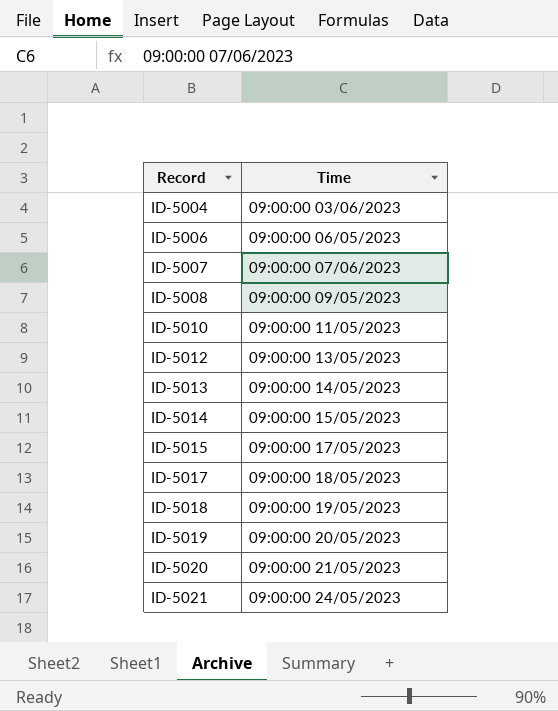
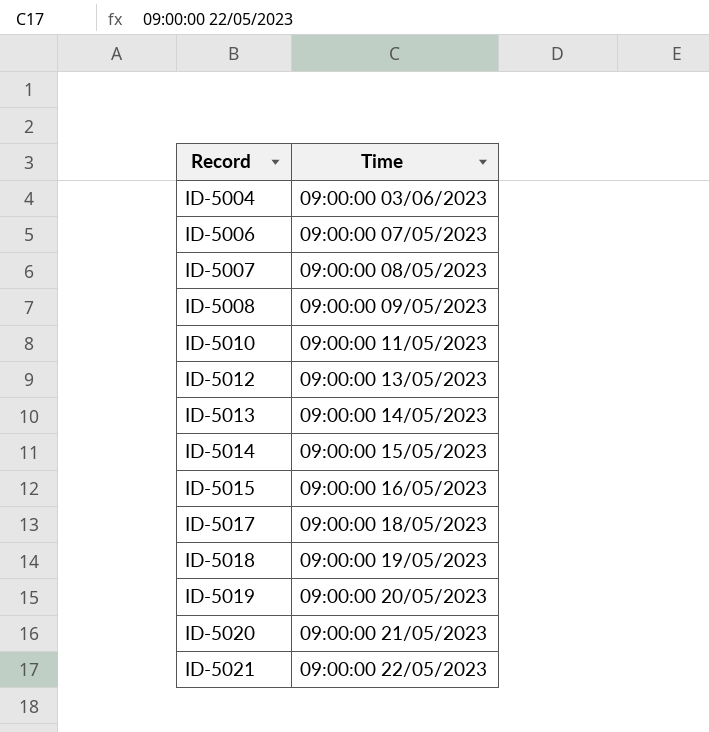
ID-5006 | Time: 09:00:00 06/05/2023 -> 09:00:00 07/05/2023
ID-5007 | Time: 09:00:00 07/06/2023 -> 09:00:00 08/05/2023
ID-5015 | Time: 09:00:00 17/05/2023 -> 09:00:00 16/05/2023
ID-5021 | Time: 09:00:00 24/05/2023 -> 09:00:00 22/05/2023

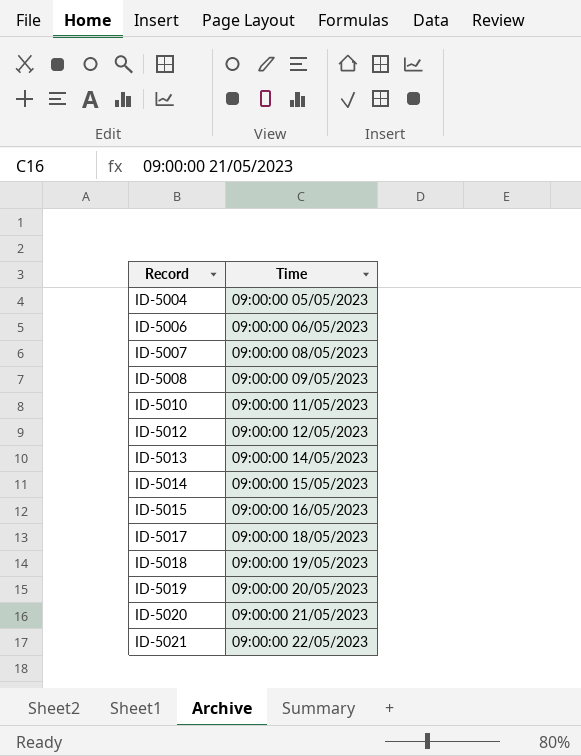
ID-5004 | Time: 09:00:00 03/06/2023 -> 09:00:00 05/05/2023
ID-5006 | Time: 09:00:00 07/05/2023 -> 09:00:00 06/05/2023
ID-5012 | Time: 09:00:00 13/05/2023 -> 09:00:00 12/05/2023

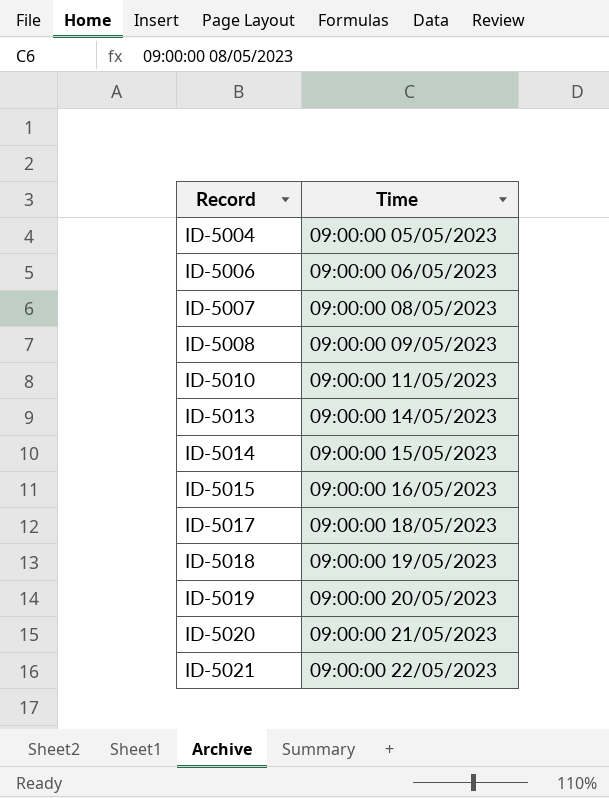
row ID-5012: 09:00:00 12/05/2023 -> none

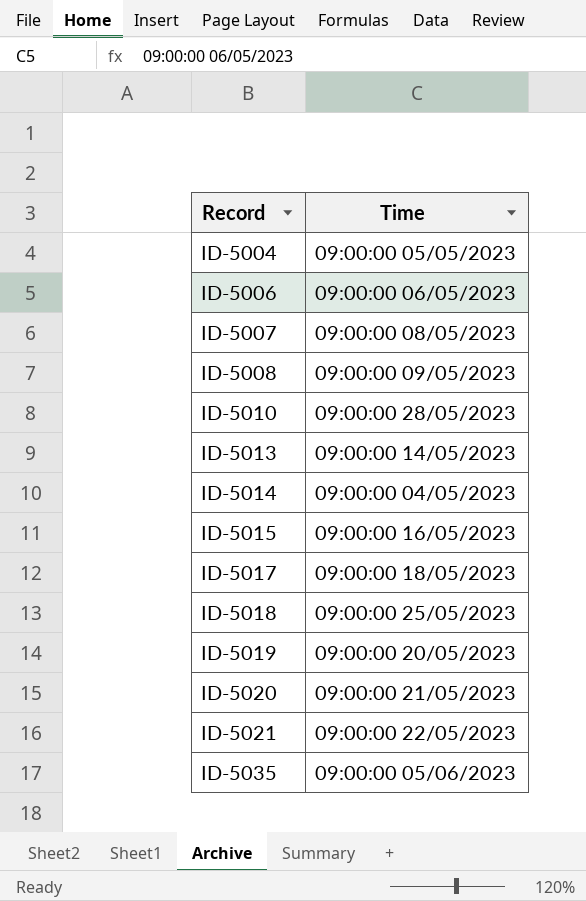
ID-5010 | Time: 09:00:00 11/05/2023 -> 09:00:00 28/05/2023
ID-5014 | Time: 09:00:00 15/05/2023 -> 09:00:00 04/05/2023
ID-5018 | Time: 09:00:00 19/05/2023 -> 09:00:00 25/05/2023
row ID-5035: none -> 09:00:00 05/06/2023

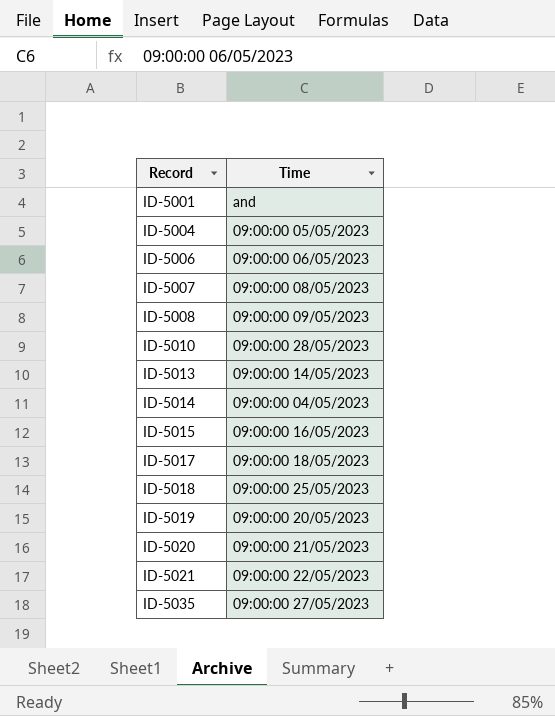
row ID-5001: none -> and
ID-5035 | Time: 09:00:00 05/06/2023 -> 09:00:00 27/05/2023

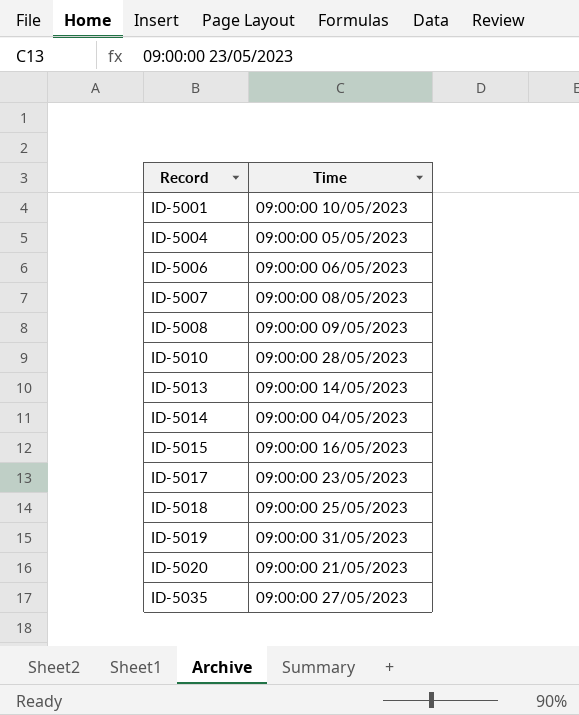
row ID-5021: 09:00:00 22/05/2023 -> none
ID-5001 | Time: and -> 09:00:00 10/05/2023
ID-5017 | Time: 09:00:00 18/05/2023 -> 09:00:00 23/05/2023
ID-5019 | Time: 09:00:00 20/05/2023 -> 09:00:00 31/05/2023

